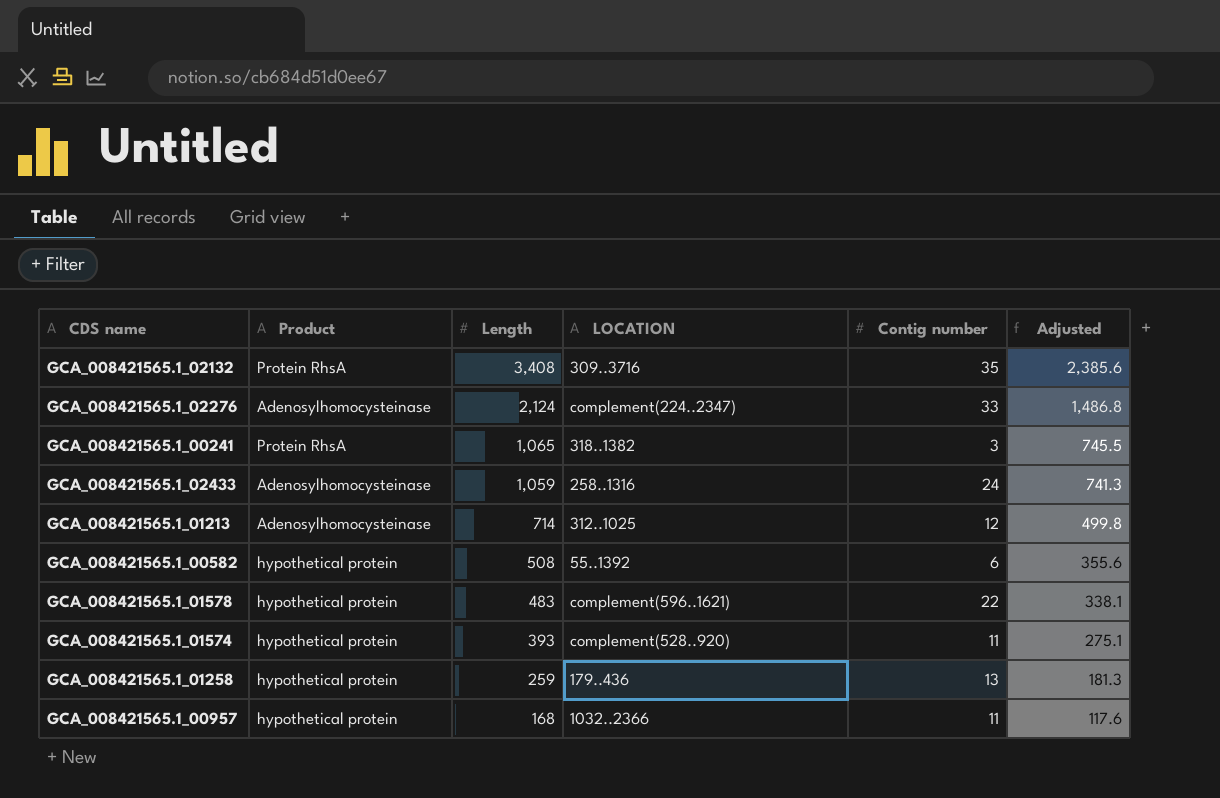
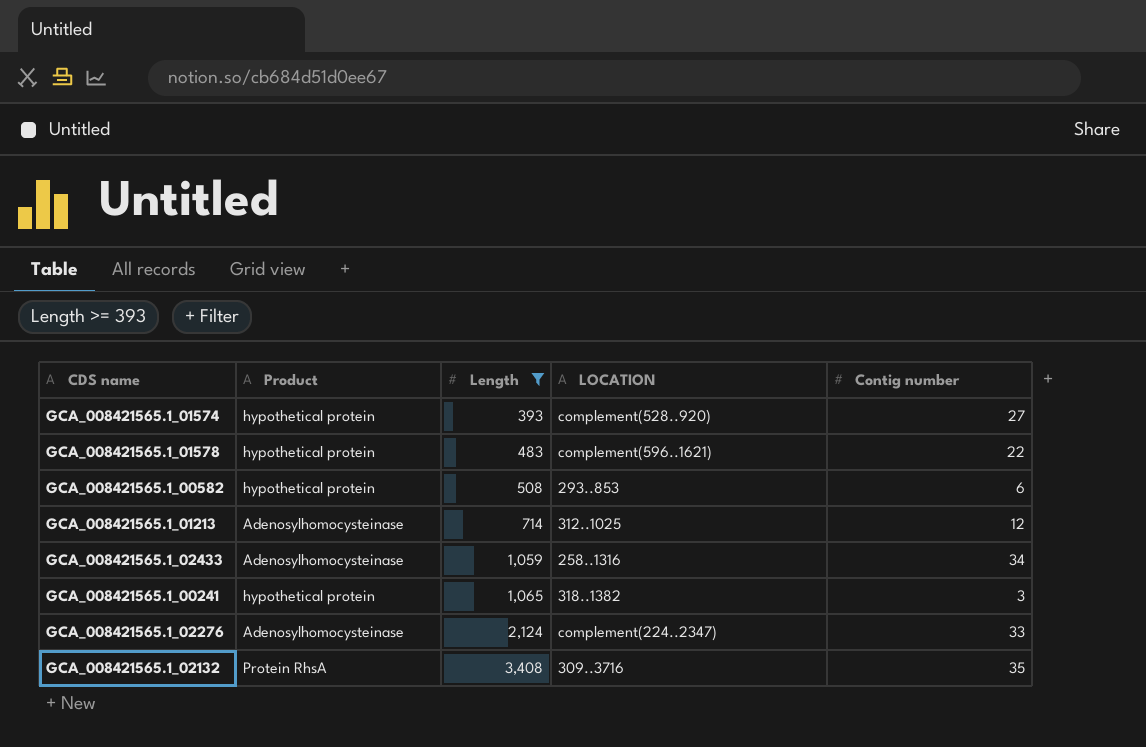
filter: none -> Length >= 393
row order: Length descending -> Length ascending
column Adjusted | formula: [Length] * 0.7 -> none
GCA_008421565.1_01574 | Contig number: 11 -> 27
GCA_008421565.1_00582 | LOCATION: 55..1392 -> 293..853
GCA_008421565.1_02433 | Contig number: 24 -> 34
GCA_008421565.1_00241 | Product: Protein RhsA -> hypothetical protein

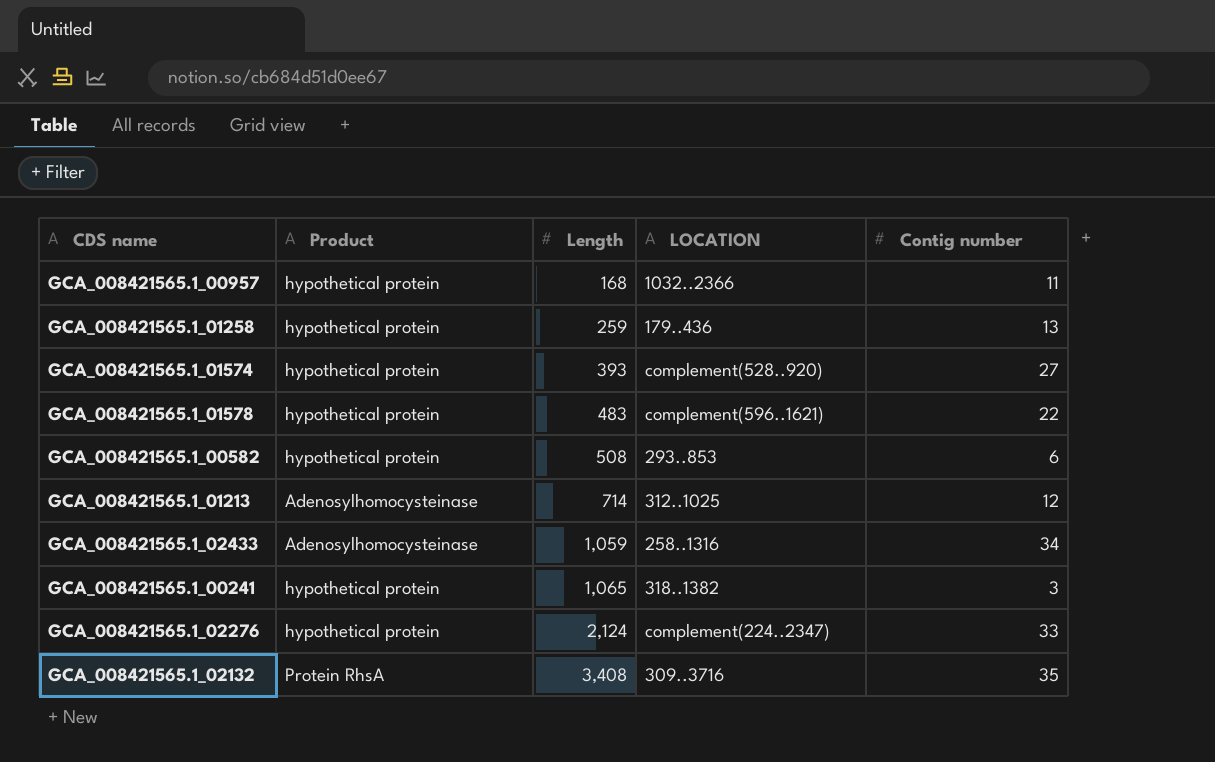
filter: Length >= 393 -> none
GCA_008421565.1_02276 | Product: Adenosylhomocysteinase -> hypothetical protein

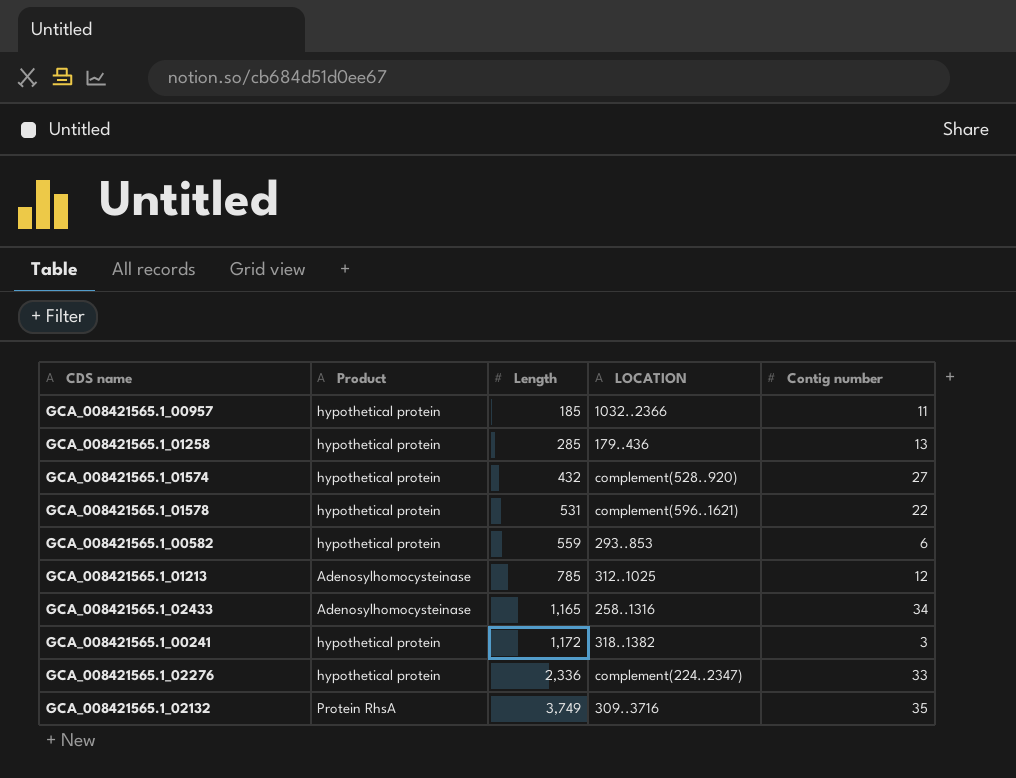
GCA_008421565.1_00957 | Length: 168 -> 185
GCA_008421565.1_01258 | Length: 259 -> 285
GCA_008421565.1_01574 | Length: 393 -> 432
GCA_008421565.1_01578 | Length: 483 -> 531
GCA_008421565.1_00582 | Length: 508 -> 559
GCA_008421565.1_01213 | Length: 714 -> 785
GCA_008421565.1_02433 | Length: 1,059 -> 1,165
GCA_008421565.1_00241 | Length: 1,065 -> 1,172
GCA_008421565.1_02276 | Length: 2,124 -> 2,336
GCA_008421565.1_02132 | Length: 3,408 -> 3,749

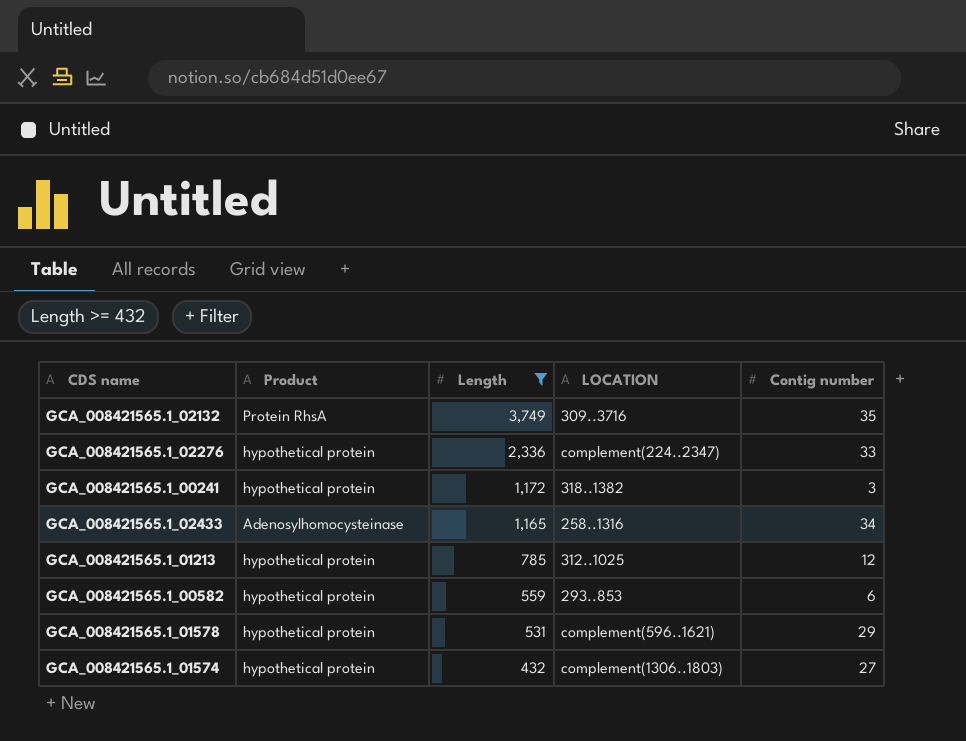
filter: none -> Length >= 432
row order: Length ascending -> Length descending
GCA_008421565.1_01213 | Product: Adenosylhomocysteinase -> hypothetical protein
GCA_008421565.1_01578 | Contig number: 22 -> 29
GCA_008421565.1_01574 | LOCATION: complement(528..920) -> complement(1306..1803)

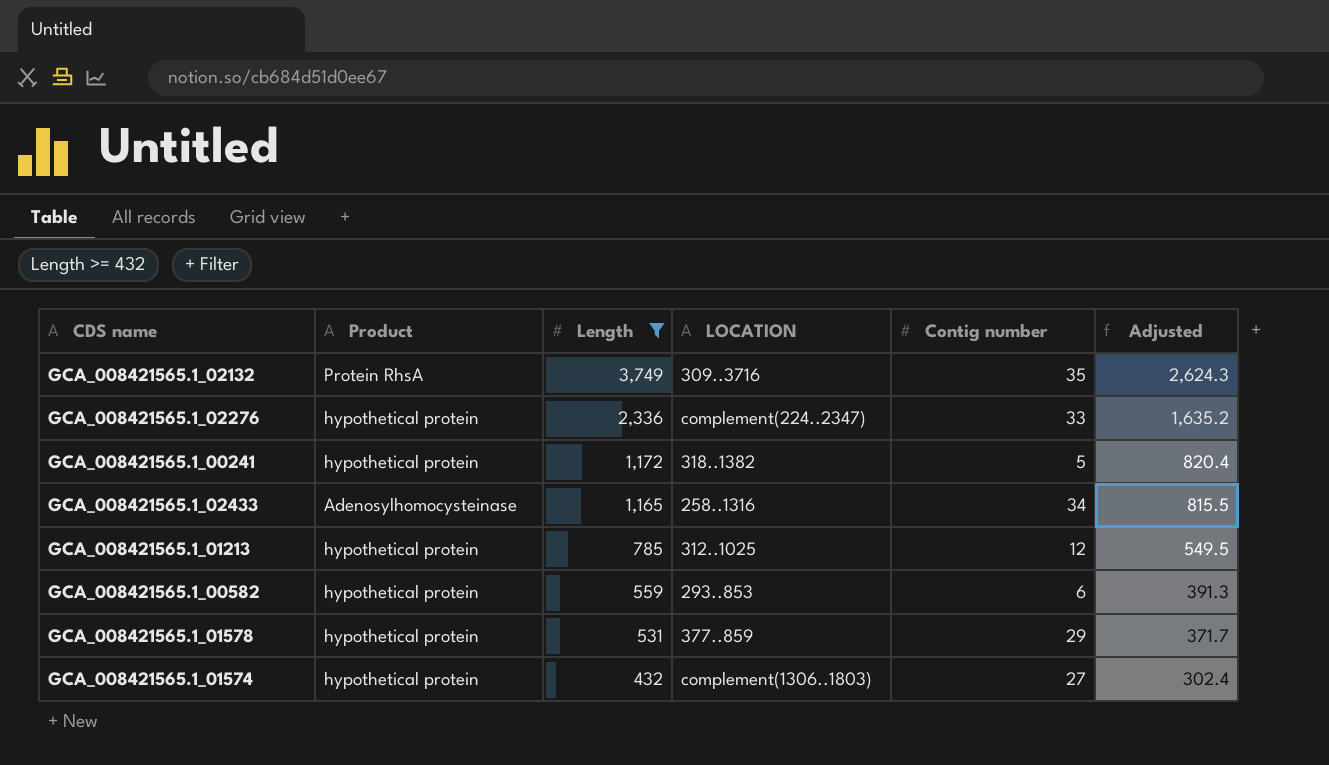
column Adjusted | formula: none -> [Length] * 0.7
GCA_008421565.1_00241 | Contig number: 3 -> 5
GCA_008421565.1_01578 | LOCATION: complement(596..1621) -> 377..859

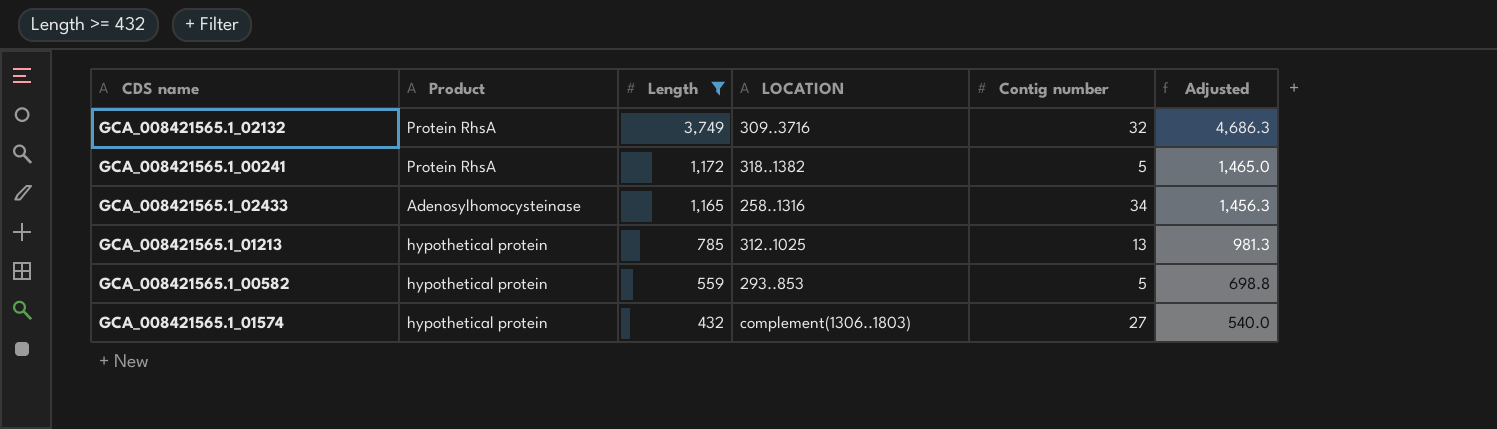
column Adjusted | formula: [Length] * 0.7 -> [Length] * 1.25
row GCA_008421565.1_02276: hypothetical protein | 2,336 | complement(224..2347) | 33 | 1,635.2 -> none
row GCA_008421565.1_01578: hypothetical protein | 531 | 377..859 | 29 | 371.7 -> none
GCA_008421565.1_02132 | Contig number: 35 -> 32
GCA_008421565.1_00241 | Product: hypothetical protein -> Protein RhsA
GCA_008421565.1_01213 | Contig number: 12 -> 13
GCA_008421565.1_00582 | Contig number: 6 -> 5

